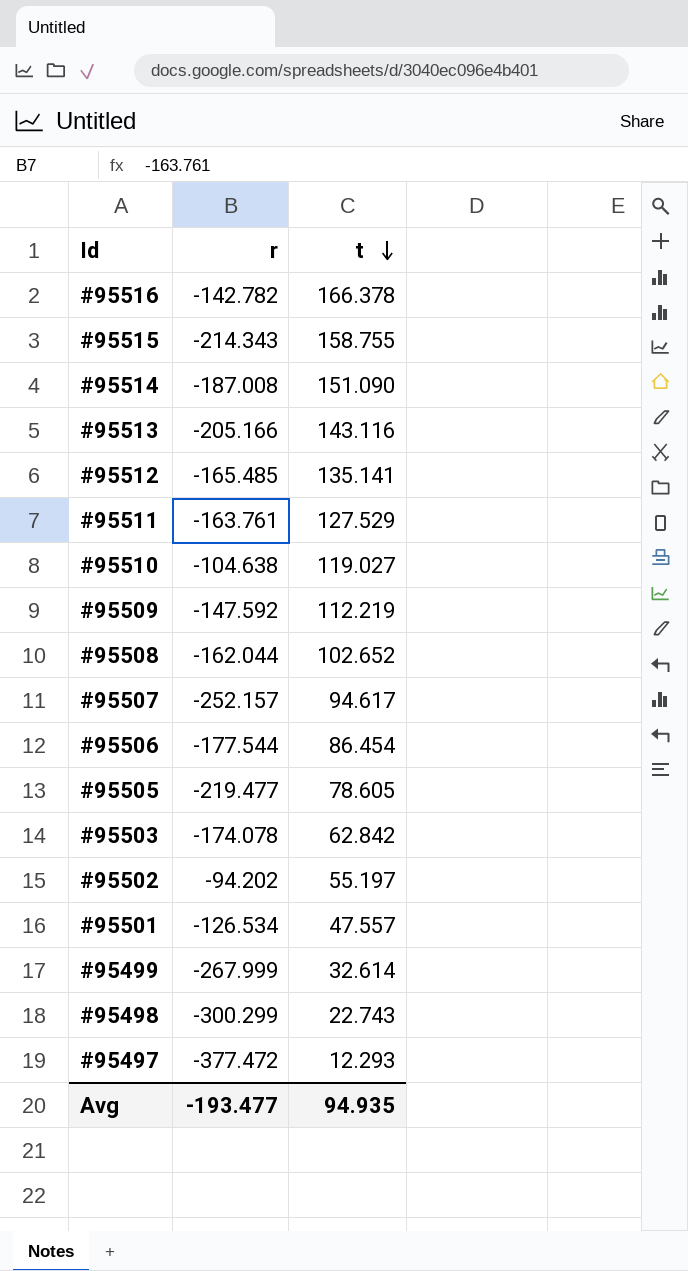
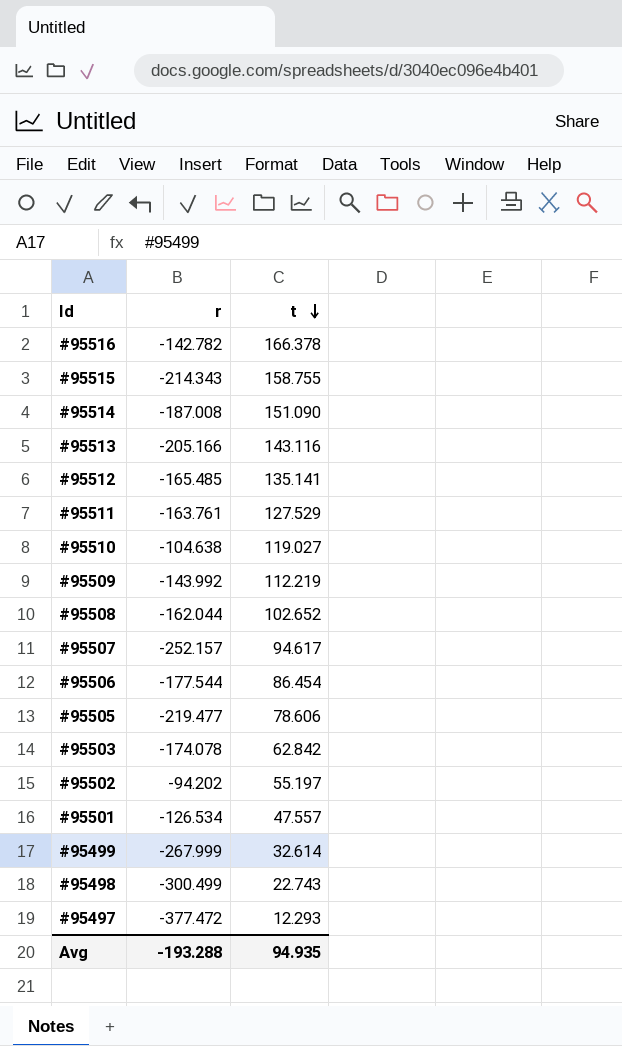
#95509 | r: -147.592 -> -143.992
#95505 | t: 78.605 -> 78.606
#95498 | r: -300.299 -> -300.499
Avg | r: -193.477 -> -193.288

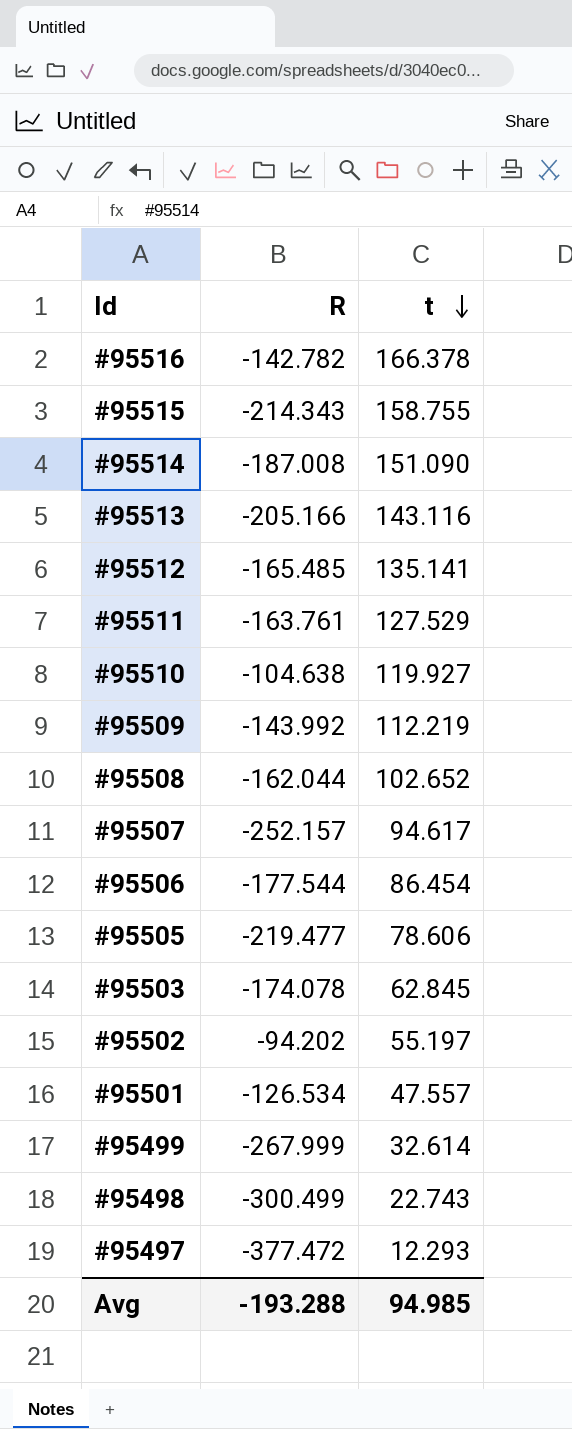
column name: r -> R
#95510 | t: 119.027 -> 119.927
#95503 | t: 62.842 -> 62.845
Avg | t: 94.935 -> 94.985

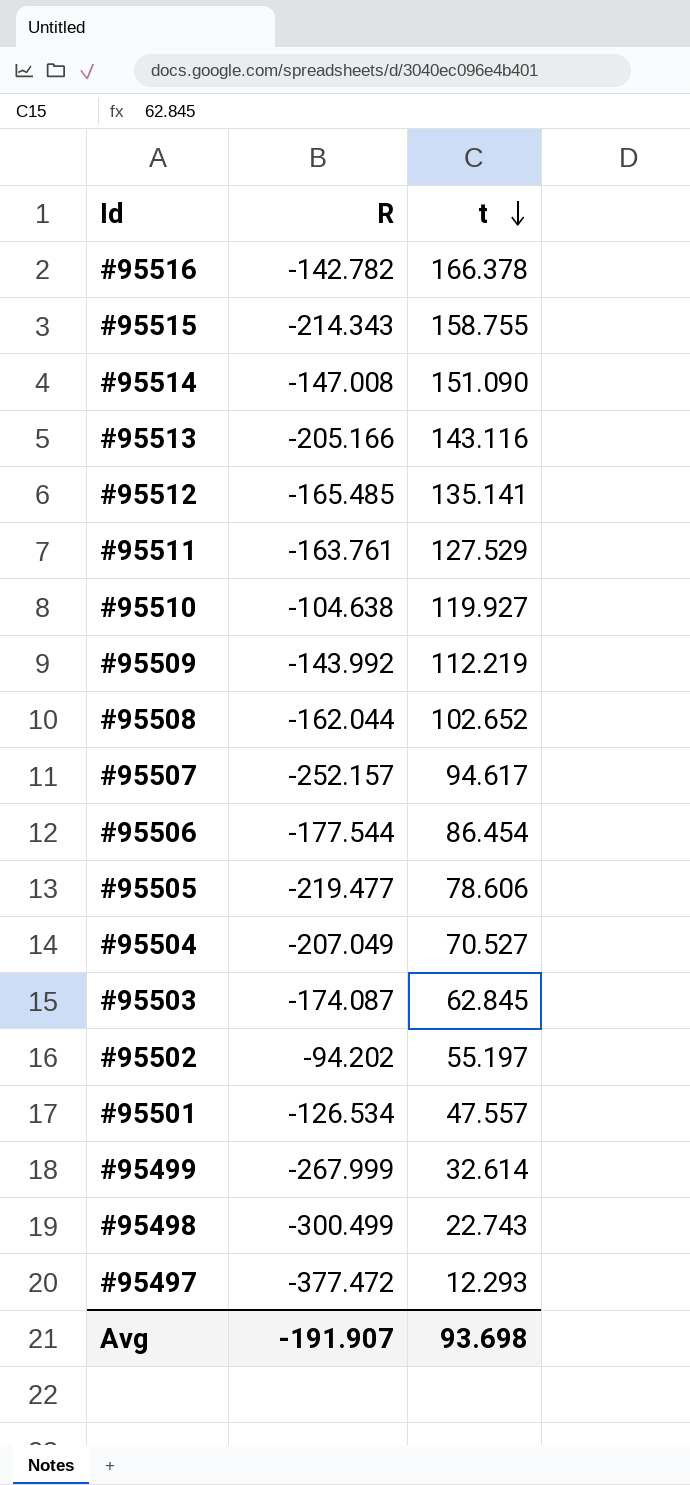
#95514 | R: -187.008 -> -147.008
row #95504: none -> -207.049 | 70.527
#95503 | R: -174.078 -> -174.087
Avg | R: -193.288 -> -191.907
Avg | t: 94.985 -> 93.698

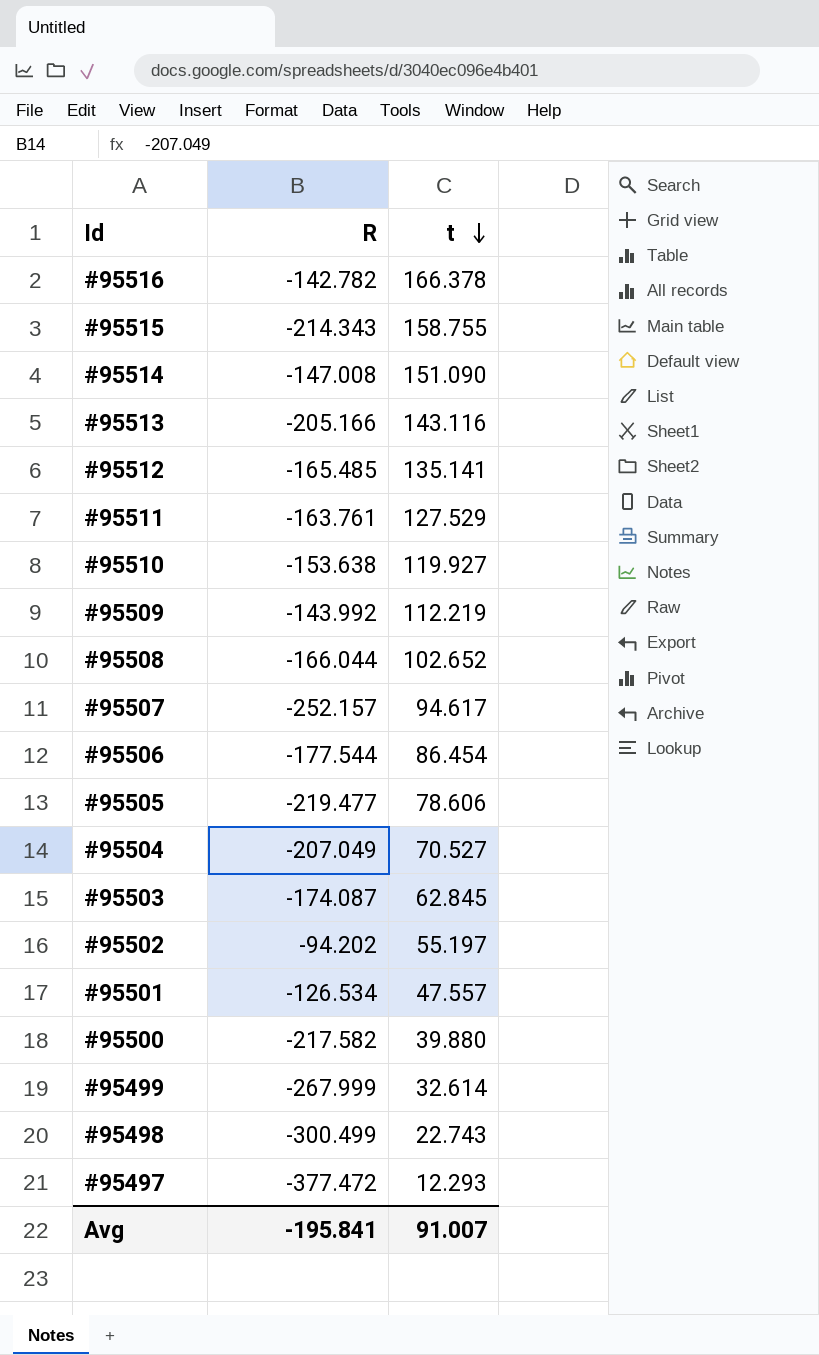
#95510 | R: -104.638 -> -153.638
#95508 | R: -162.044 -> -166.044
row #95500: none -> -217.582 | 39.880
Avg | R: -191.907 -> -195.841
Avg | t: 93.698 -> 91.007

